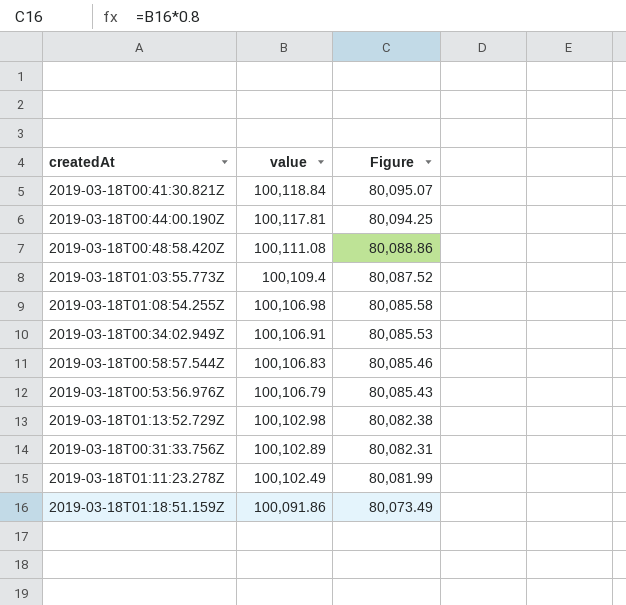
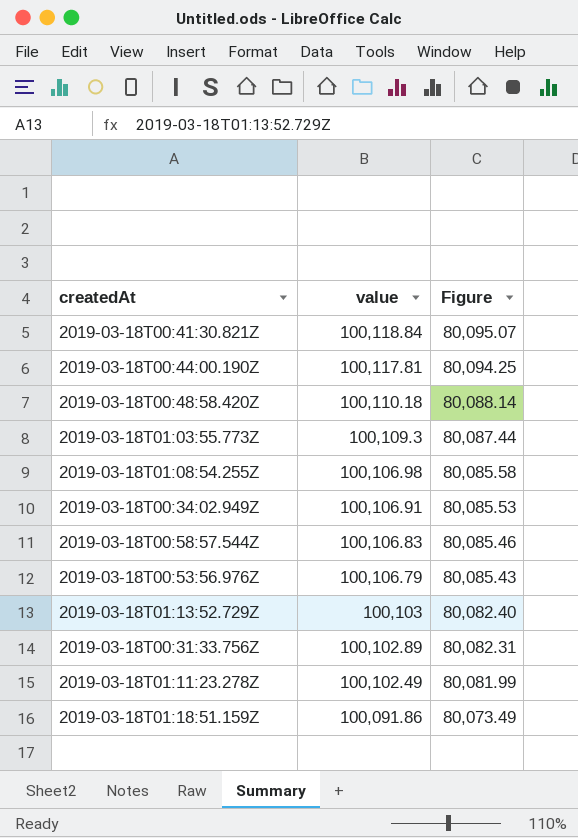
2019-03-18T00:48:58.420Z | value: 100,111.08 -> 100,110.18
2019-03-18T00:48:58.420Z | Figure: 80,088.86 -> 80,088.14
2019-03-18T01:03:55.773Z | value: 100,109.4 -> 100,109.3
2019-03-18T01:03:55.773Z | Figure: 80,087.52 -> 80,087.44
2019-03-18T01:13:52.729Z | value: 100,102.98 -> 100,103
2019-03-18T01:13:52.729Z | Figure: 80,082.38 -> 80,082.40

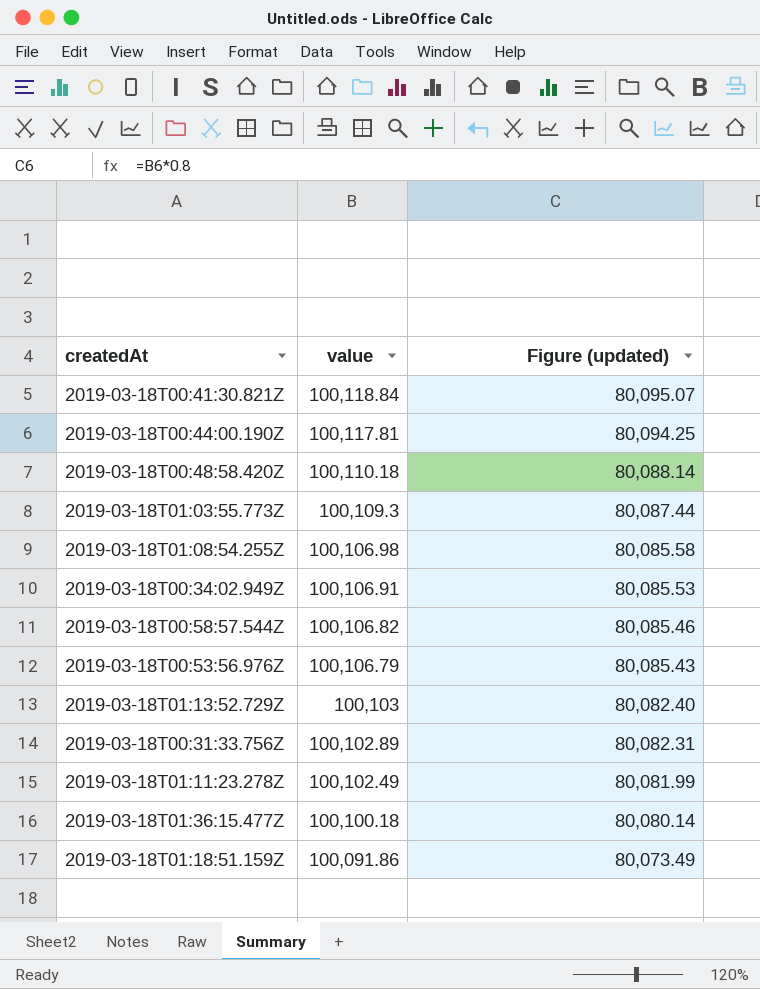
column name: Figure -> Figure (updated)
2019-03-18T00:58:57.544Z | value: 100,106.83 -> 100,106.82
row 2019-03-18T01:36:15.477Z: none -> 100,100.18 | 80,080.14

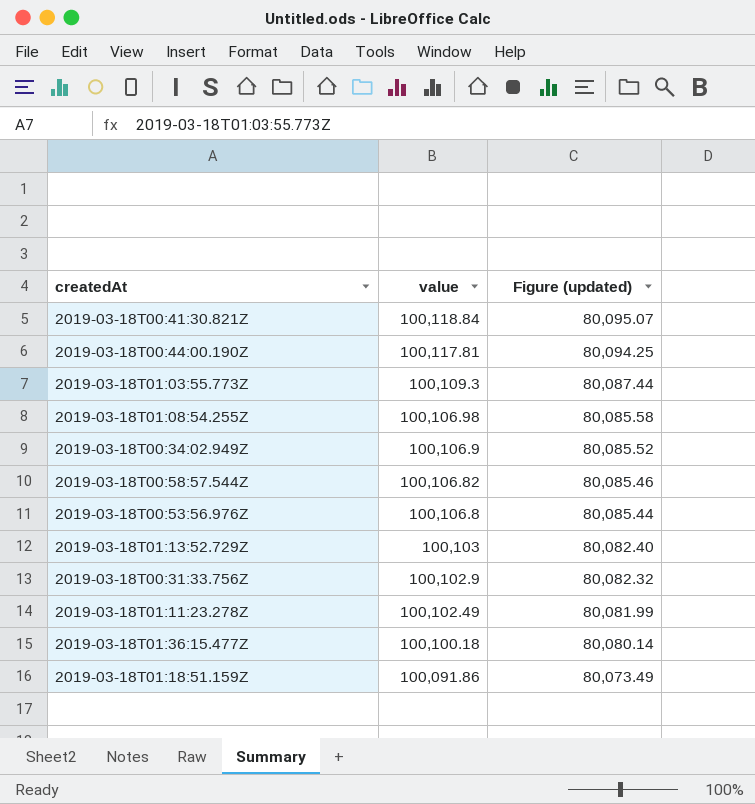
row 2019-03-18T00:48:58.420Z: 100,110.18 | 80,088.14 -> none
2019-03-18T00:34:02.949Z | value: 100,106.91 -> 100,106.9
2019-03-18T00:34:02.949Z | Figure (updated): 80,085.53 -> 80,085.52
2019-03-18T00:53:56.976Z | value: 100,106.79 -> 100,106.8
2019-03-18T00:53:56.976Z | Figure (updated): 80,085.43 -> 80,085.44
2019-03-18T00:31:33.756Z | value: 100,102.89 -> 100,102.9
2019-03-18T00:31:33.756Z | Figure (updated): 80,082.31 -> 80,082.32

